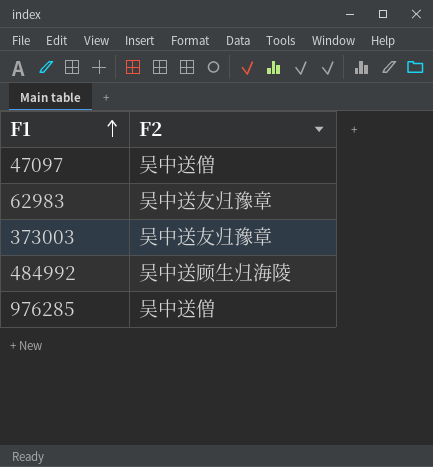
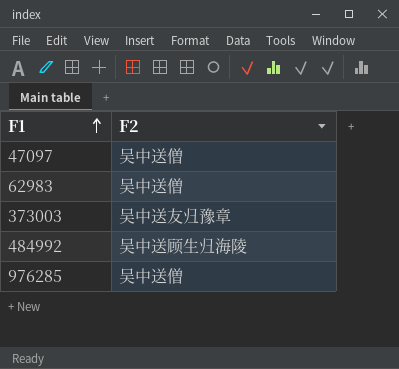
62983 | F2: 吴中送友归豫章 -> 吴中送僧

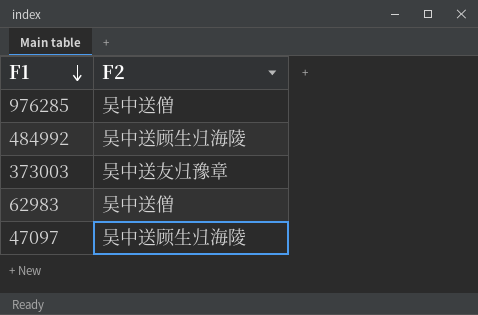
row order: F1 ascending -> F1 descending
47097 | F2: 吴中送僧 -> 吴中送顾生归海陵

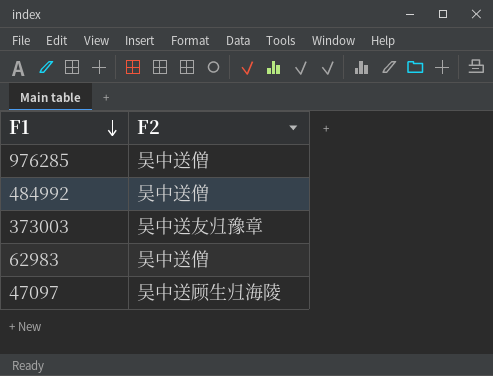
484992 | F2: 吴中送顾生归海陵 -> 吴中送僧

